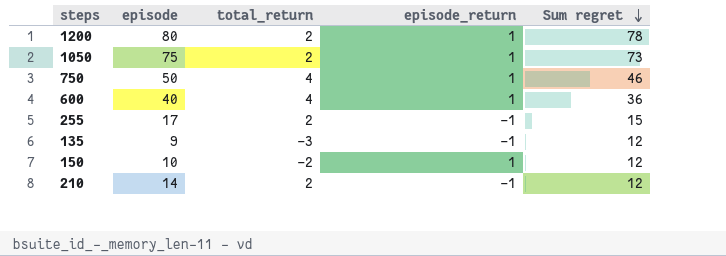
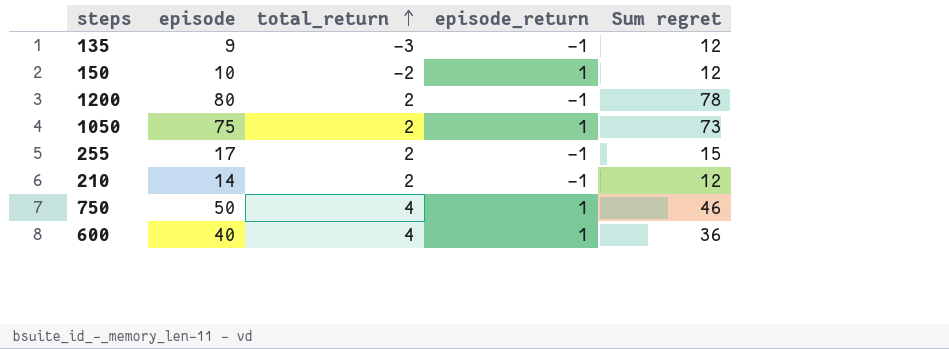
row order: Sum regret descending -> total_return ascending
1200 | episode_return: 1 -> -1

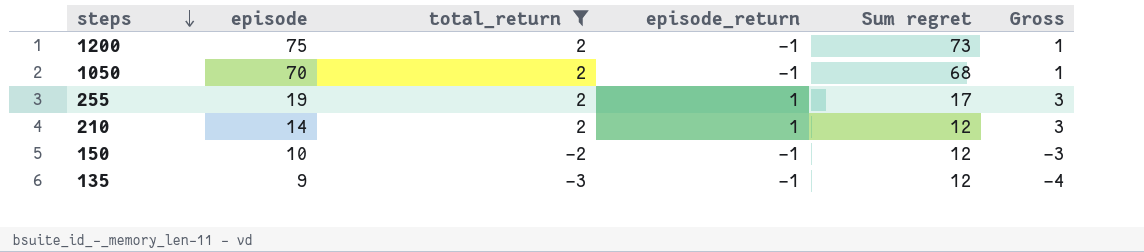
filter: none -> total_return != 4
row order: total_return ascending -> steps descending
column Gross | formula: none -> [total_return] + [episode_return]
1200 | episode: 80 -> 75
1200 | Sum regret: 78 -> 73
1050 | episode: 75 -> 70
1050 | episode_return: 1 -> -1
1050 | Sum regret: 73 -> 68
255 | episode: 17 -> 19
255 | episode_return: -1 -> 1
255 | Sum regret: 15 -> 17
210 | episode_return: -1 -> 1
150 | episode_return: 1 -> -1

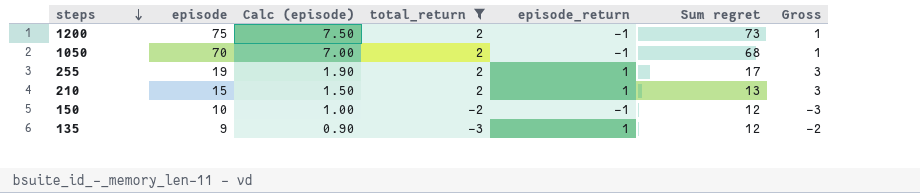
column Calc (episode) | formula: none -> [episode] * 0.1
210 | episode: 14 -> 15
210 | Sum regret: 12 -> 13
135 | episode_return: -1 -> 1
135 | Gross: -4 -> -2

